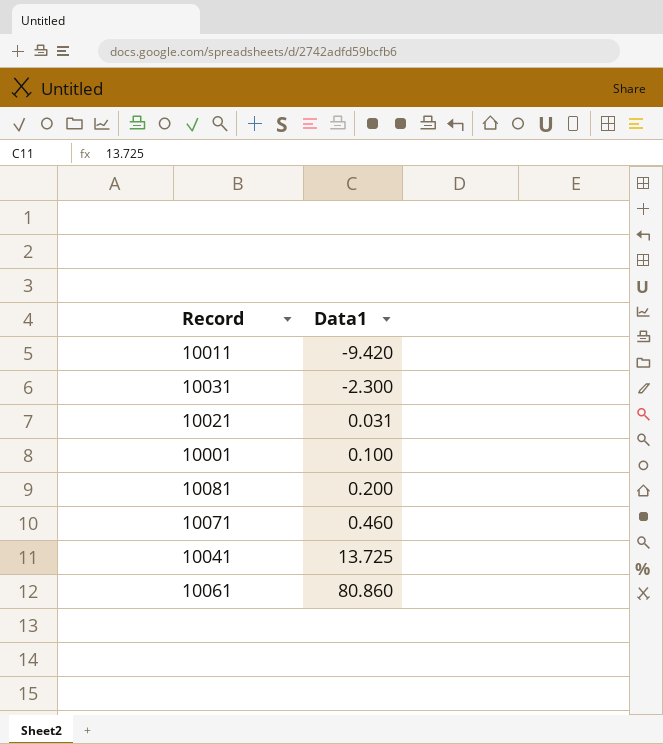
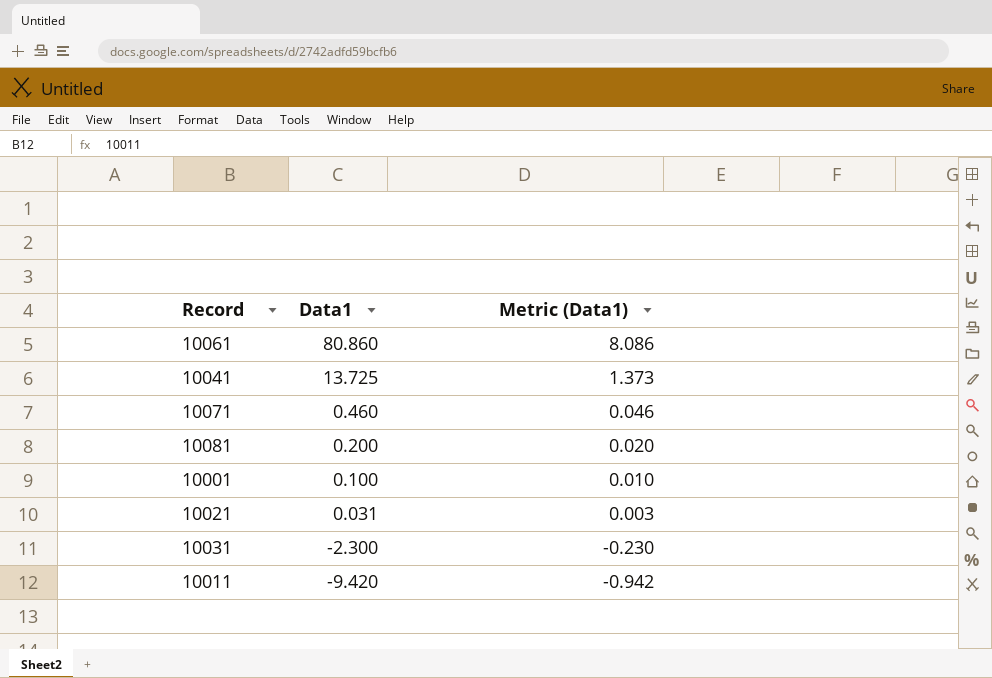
row order: Data1 ascending -> Data1 descending
column Metric (Data1) | formula: none -> [Data1] * 0.1

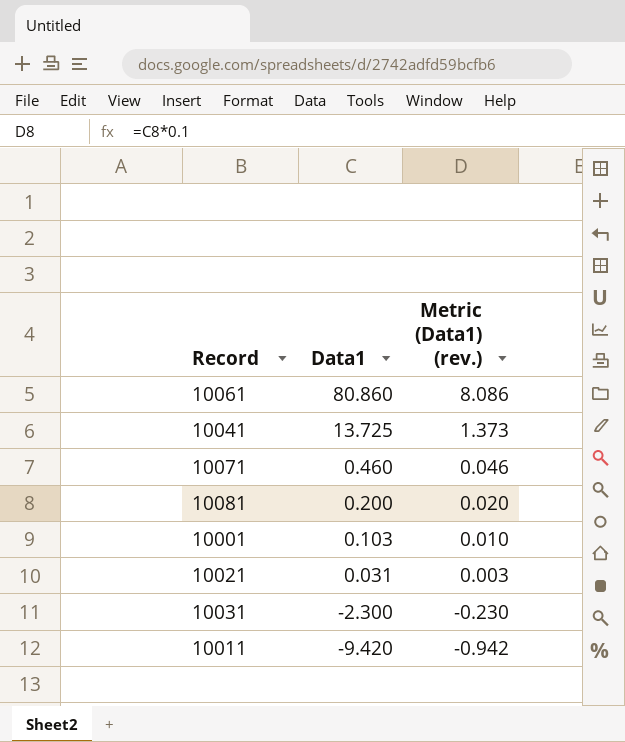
column name: Metric (Data1) -> Metric (Data1) (rev.)
10001 | Data1: 0.100 -> 0.103

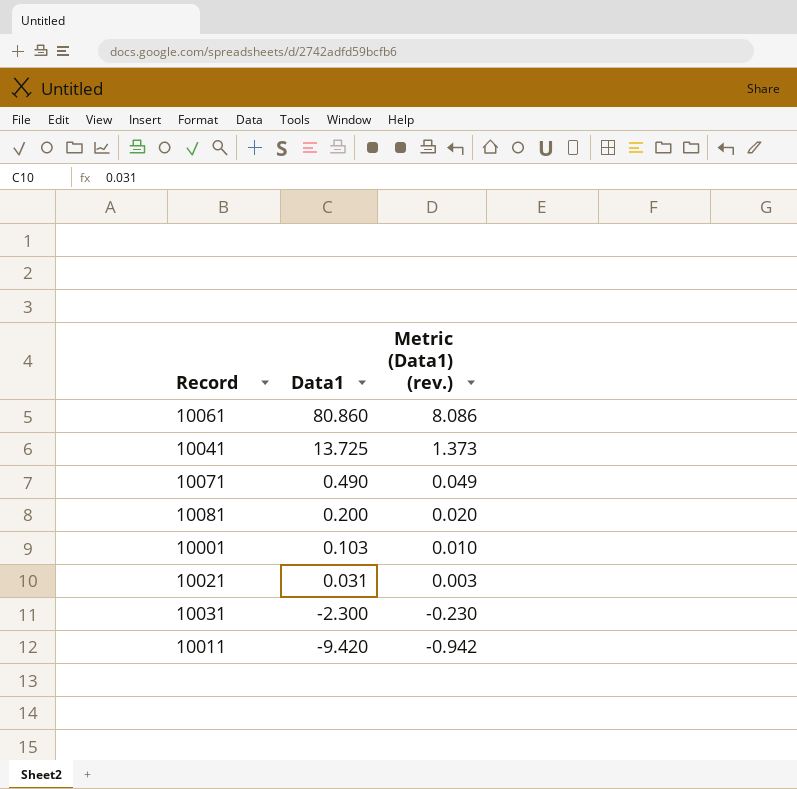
10071 | Data1: 0.460 -> 0.490
10071 | Metric (Data1) (rev.): 0.046 -> 0.049

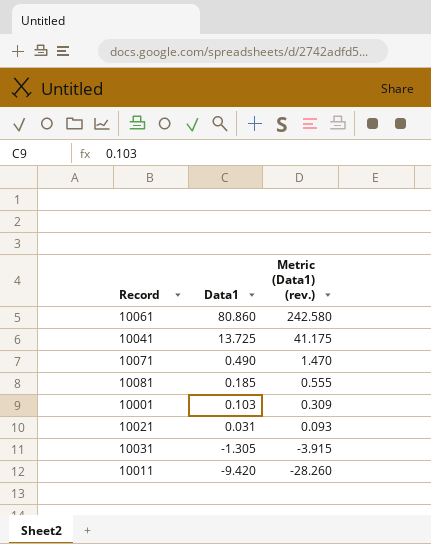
column Metric (Data1) (rev.) | formula: [Data1] * 0.1 -> [Data1] * 3
10081 | Data1: 0.200 -> 0.185
10031 | Data1: -2.300 -> -1.305

